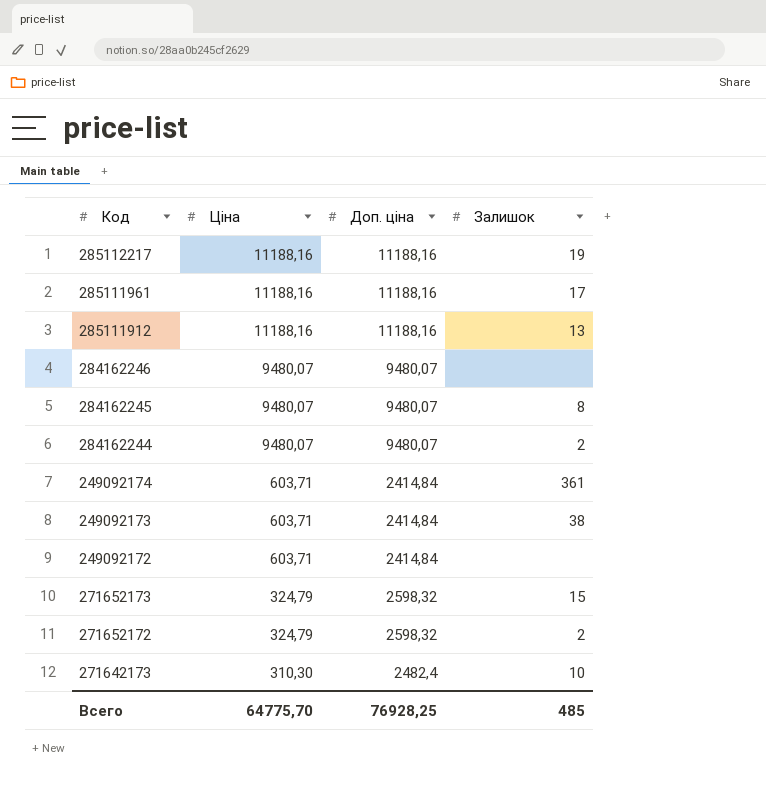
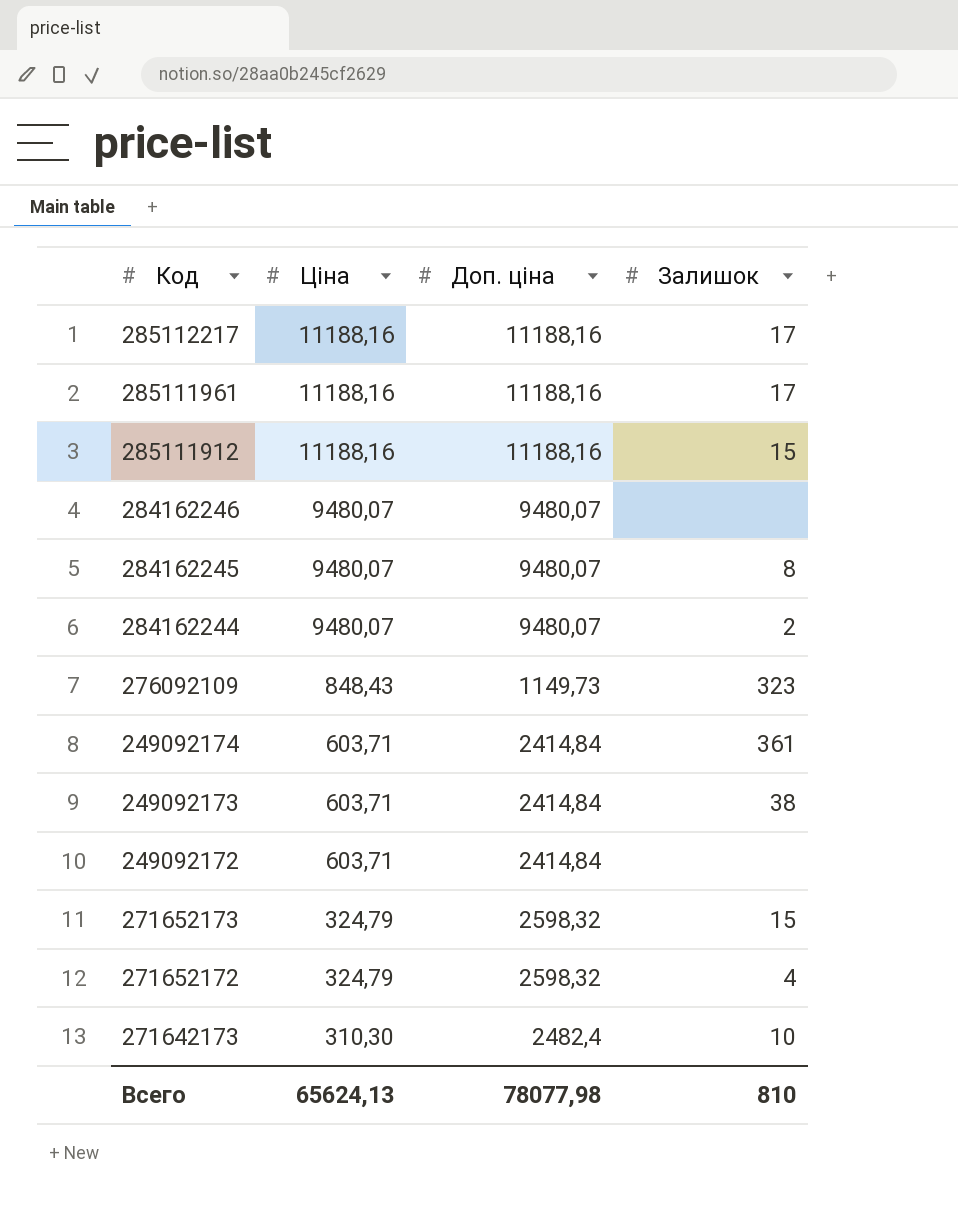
285112217 | Залишок: 19 -> 17
285111912 | Залишок: 13 -> 15
row 276092109: none -> 848,43 | 1149,73 | 323
271652172 | Залишок: 2 -> 4
Всего | Ціна: 64775,70 -> 65624,13
Всего | Доп. ціна: 76928,25 -> 78077,98
Всего | Залишок: 485 -> 810

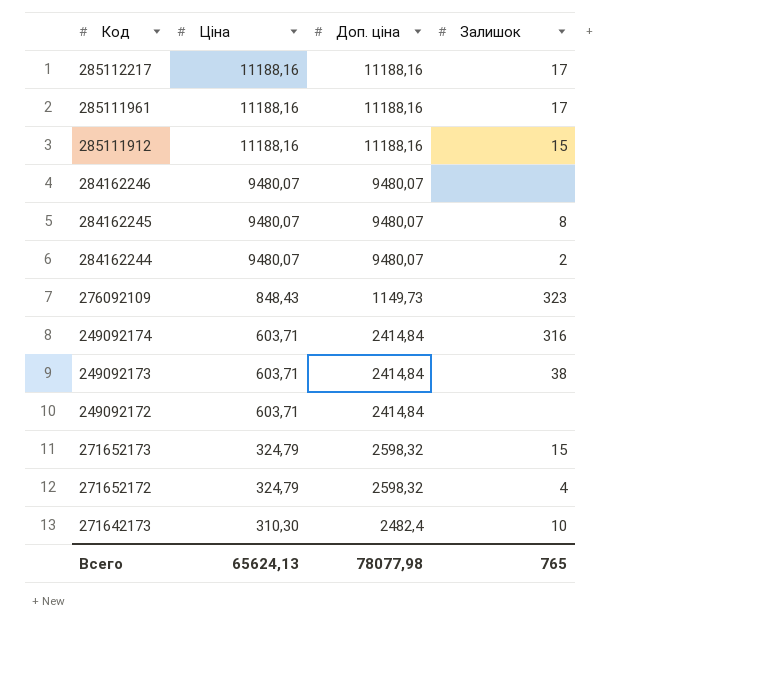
249092174 | Залишок: 361 -> 316
Всего | Залишок: 810 -> 765

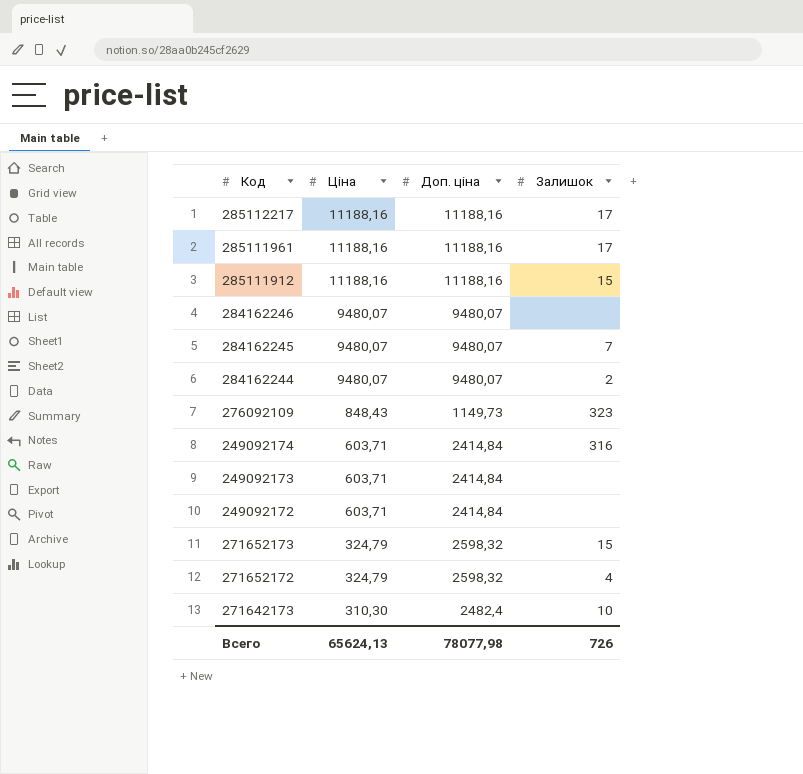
284162245 | Залишок: 8 -> 7
249092173 | Залишок: 38 -> none
Всего | Залишок: 765 -> 726

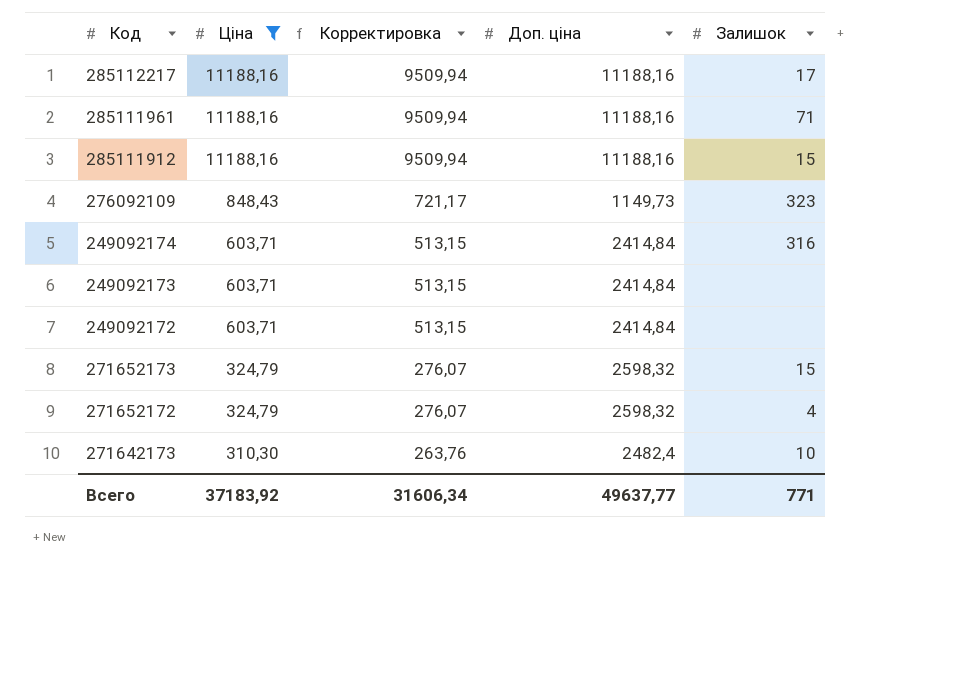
filter: none -> Ціна != 9480,07
column Корректировка | formula: none -> [Ціна] * 0,85
285111961 | Залишок: 17 -> 71
Всего | Ціна: 65624,13 -> 37183,92
Всего | Доп. ціна: 78077,98 -> 49637,77
Всего | Залишок: 726 -> 771

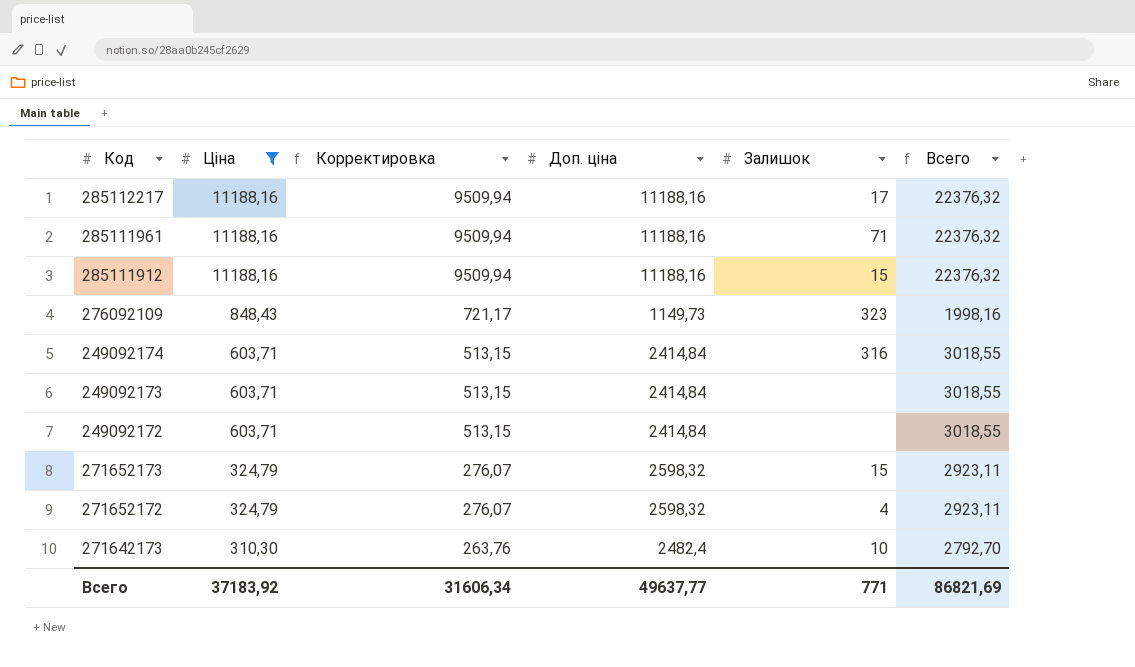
column Всего | formula: none -> [Ціна] + [Доп. ціна]

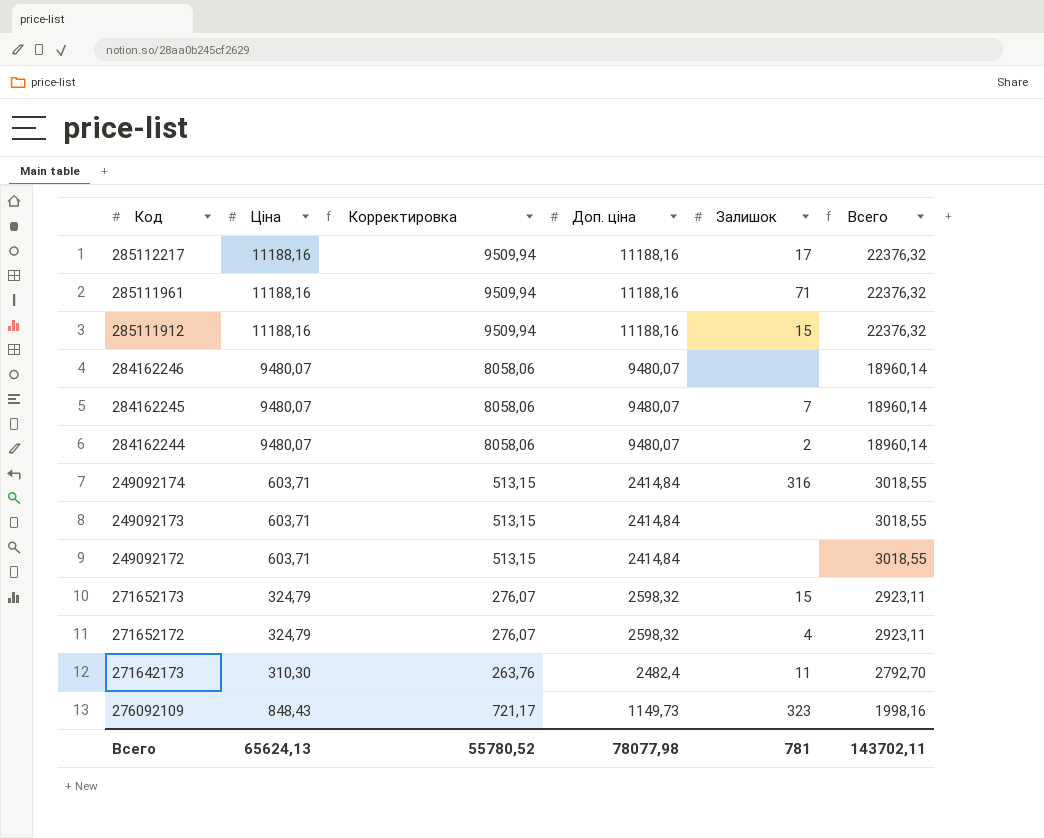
filter: Ціна != 9480,07 -> none
row order: Ціна descending -> Всего descending
271642173 | Залишок: 10 -> 11
Всего | Ціна: 37183,92 -> 65624,13
Всего | Корректировка: 31606,34 -> 55780,52
Всего | Доп. ціна: 49637,77 -> 78077,98
Всего | Залишок: 771 -> 781
Всего | Всего: 86821,69 -> 143702,11

